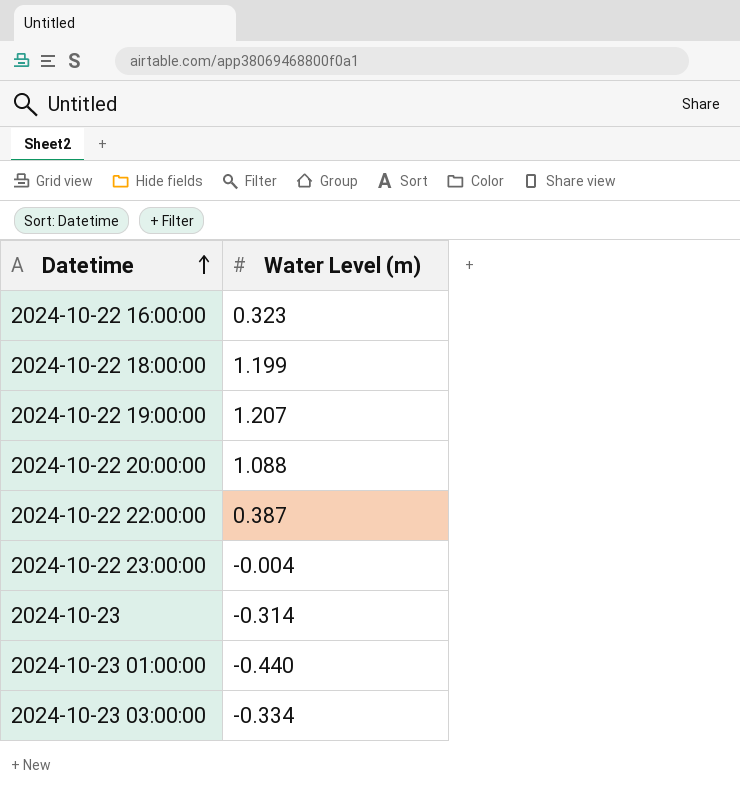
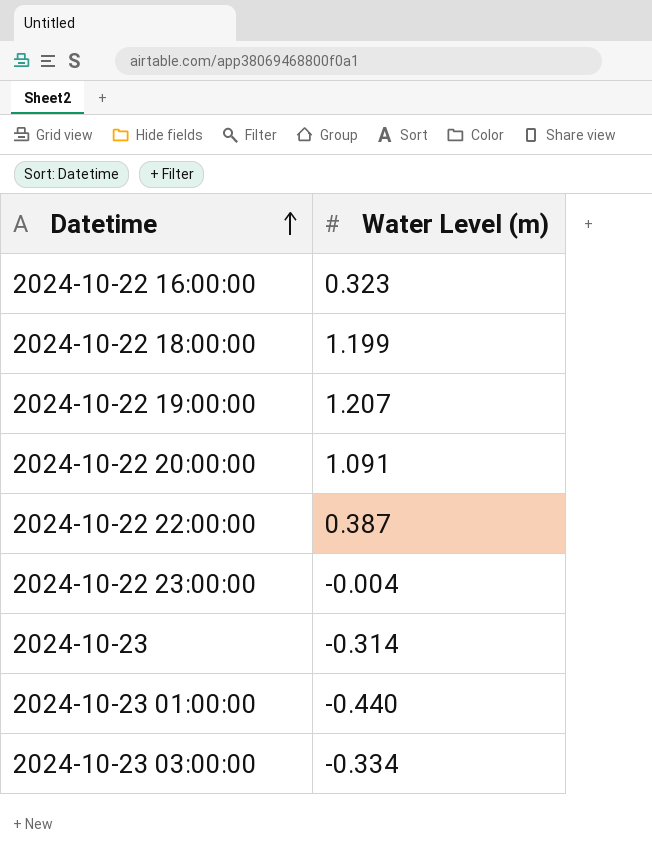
2024-10-22 20:00:00 | Water Level (m): 1.088 -> 1.091

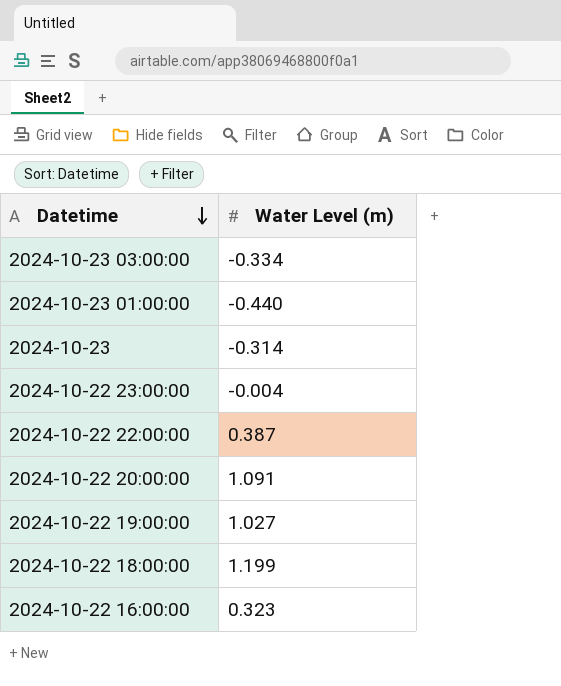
row order: Datetime ascending -> Datetime descending
2024-10-22 19:00:00 | Water Level (m): 1.207 -> 1.027

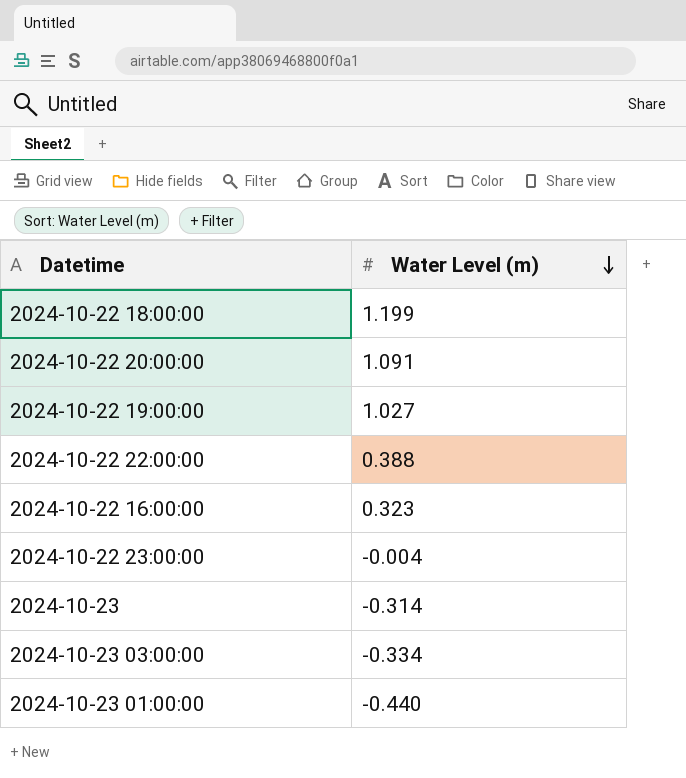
row order: Datetime descending -> Water Level (m) descending
2024-10-22 22:00:00 | Water Level (m): 0.387 -> 0.388

